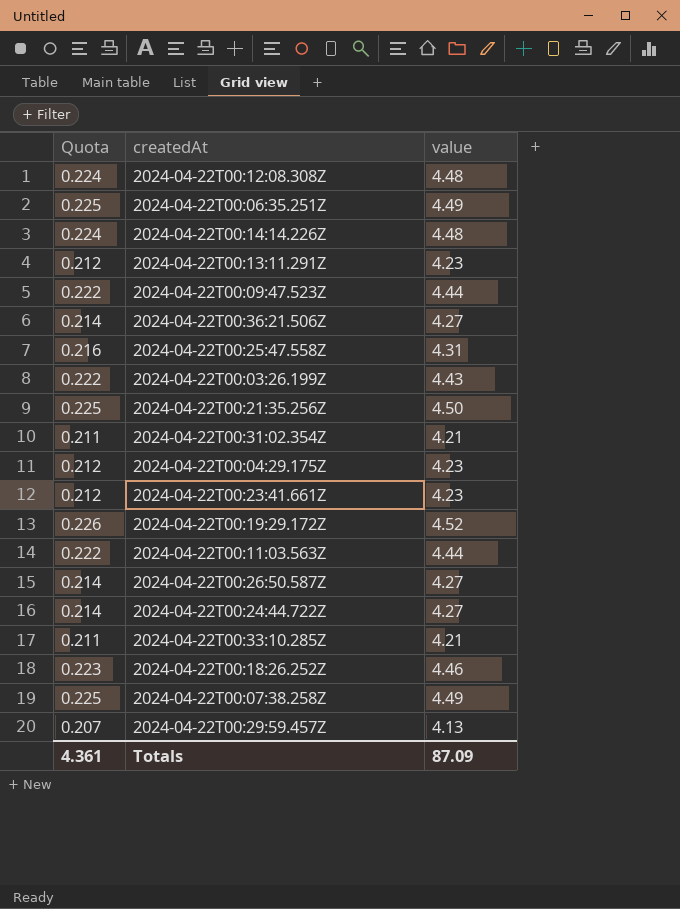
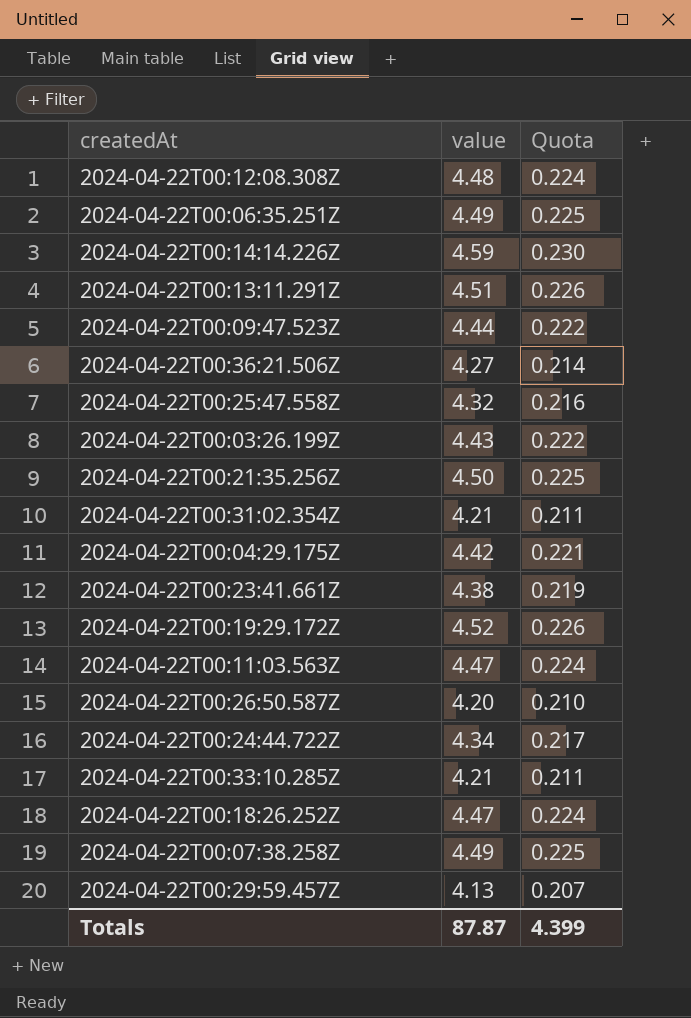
column Quota | position: 1 -> 3
2024-04-22T00:14:14.226Z | value: 4.48 -> 4.59
2024-04-22T00:14:14.226Z | Quota: 0.224 -> 0.230
2024-04-22T00:13:11.291Z | value: 4.23 -> 4.51
2024-04-22T00:13:11.291Z | Quota: 0.212 -> 0.226
2024-04-22T00:25:47.558Z | value: 4.31 -> 4.32
2024-04-22T00:04:29.175Z | value: 4.23 -> 4.42
2024-04-22T00:04:29.175Z | Quota: 0.212 -> 0.221
2024-04-22T00:23:41.661Z | value: 4.23 -> 4.38
2024-04-22T00:23:41.661Z | Quota: 0.212 -> 0.219
2024-04-22T00:11:03.563Z | value: 4.44 -> 4.47
2024-04-22T00:11:03.563Z | Quota: 0.222 -> 0.224
2024-04-22T00:26:50.587Z | value: 4.27 -> 4.20
2024-04-22T00:26:50.587Z | Quota: 0.214 -> 0.210
2024-04-22T00:24:44.722Z | value: 4.27 -> 4.34
2024-04-22T00:24:44.722Z | Quota: 0.214 -> 0.217
2024-04-22T00:18:26.252Z | value: 4.46 -> 4.47
2024-04-22T00:18:26.252Z | Quota: 0.223 -> 0.224
Totals | value: 87.09 -> 87.87
Totals | Quota: 4.361 -> 4.399

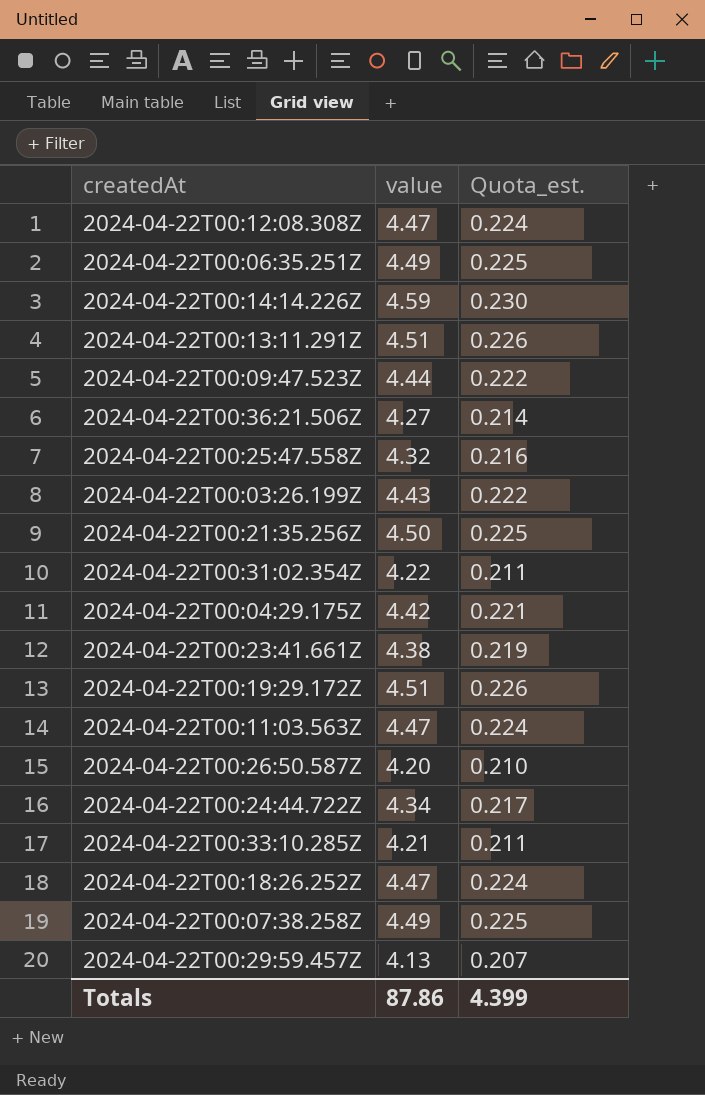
column name: Quota -> Quota_est.
2024-04-22T00:12:08.308Z | value: 4.48 -> 4.47
2024-04-22T00:31:02.354Z | value: 4.21 -> 4.22
2024-04-22T00:19:29.172Z | value: 4.52 -> 4.51
Totals | value: 87.87 -> 87.86

